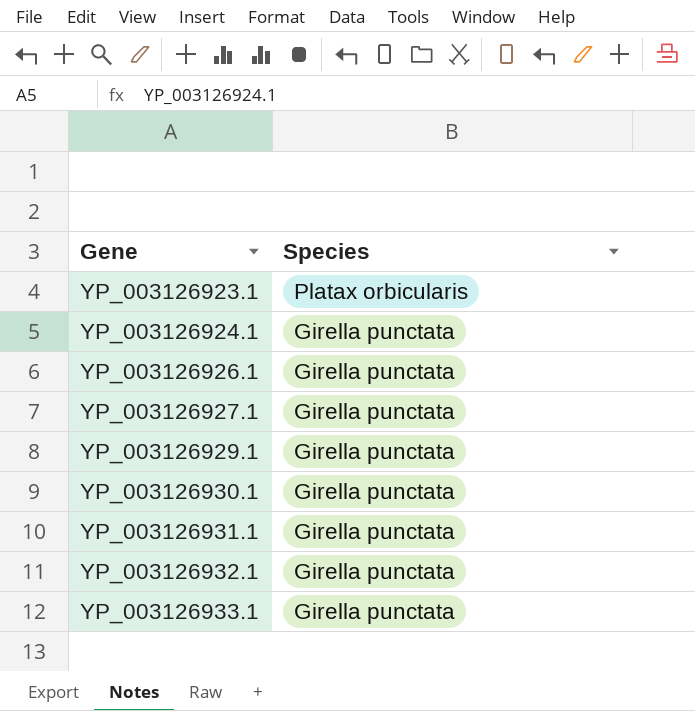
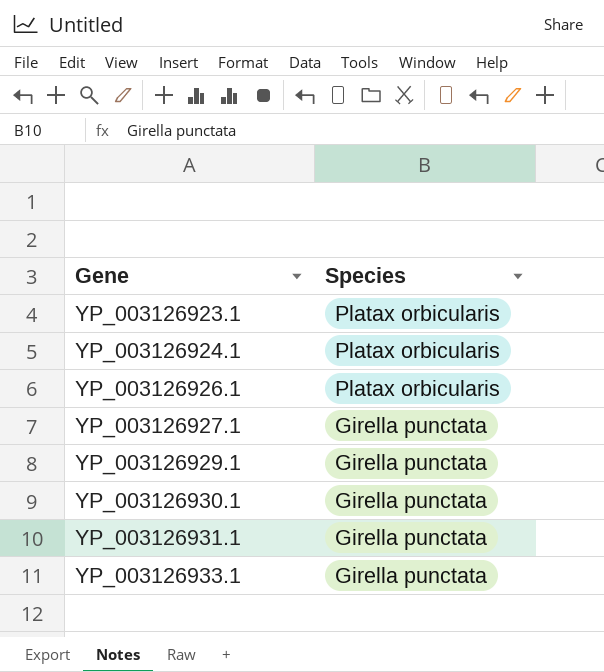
row YP_003126932.1: Girella punctata -> none
YP_003126924.1 | Species: Girella punctata -> Platax orbicularis
YP_003126926.1 | Species: Girella punctata -> Platax orbicularis

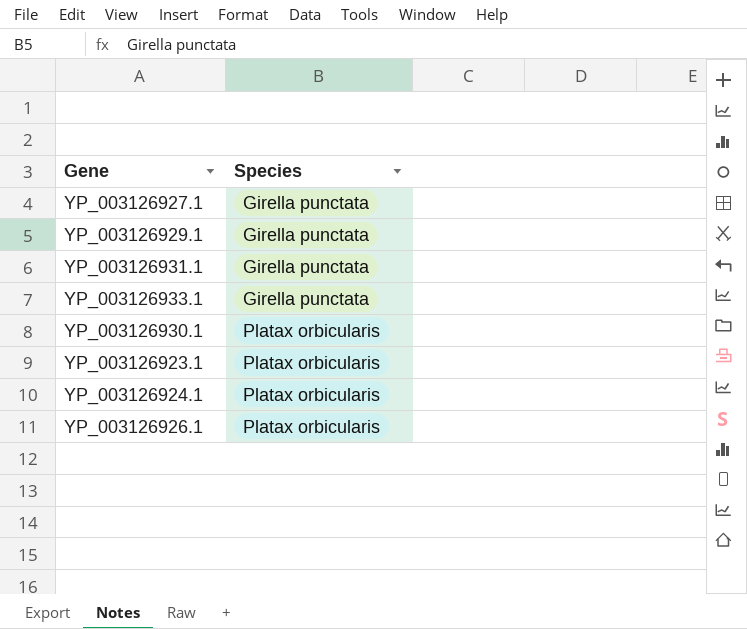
row order: Gene ascending -> Species ascending
YP_003126930.1 | Species: Girella punctata -> Platax orbicularis

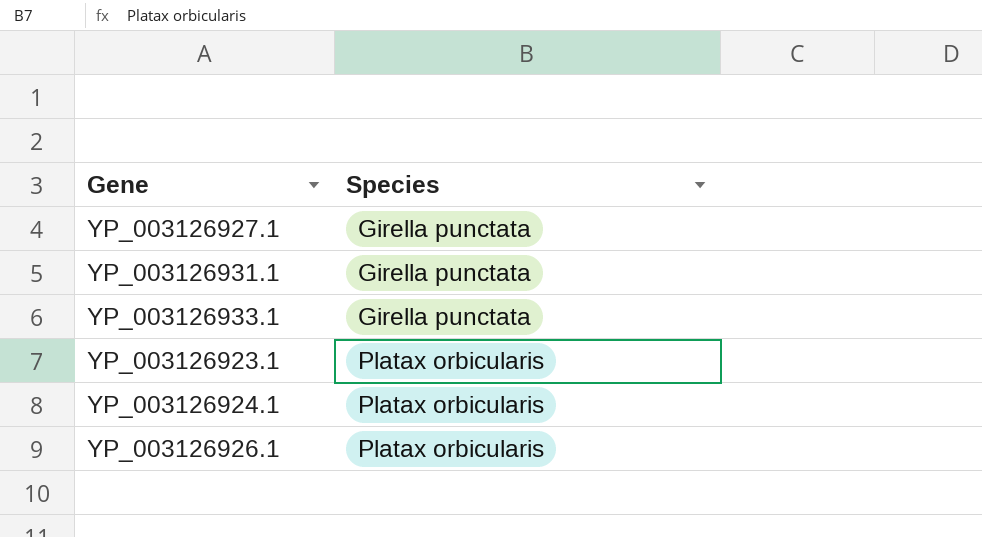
row YP_003126929.1: Girella punctata -> none
row YP_003126930.1: Platax orbicularis -> none

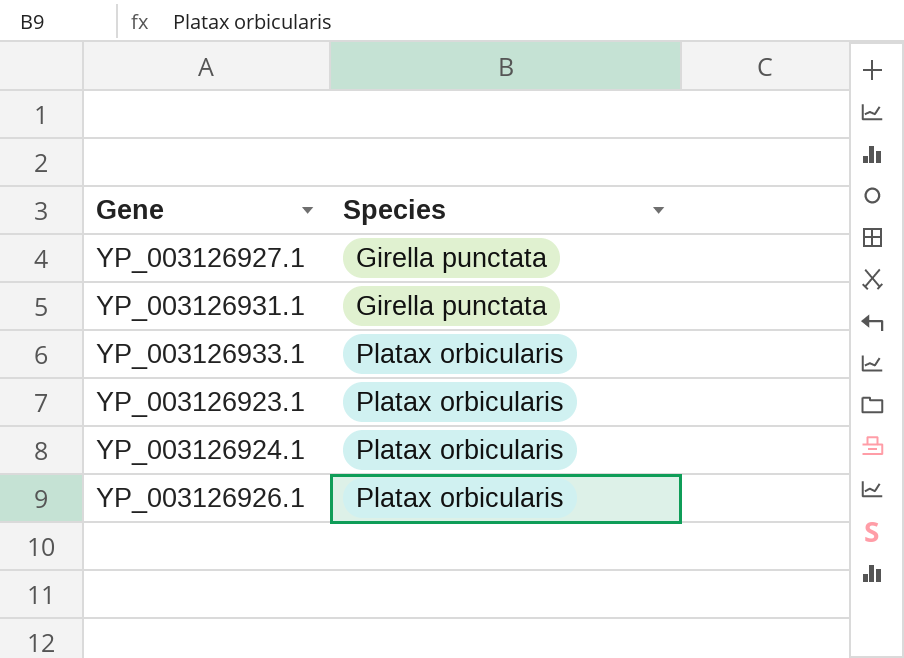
YP_003126933.1 | Species: Girella punctata -> Platax orbicularis

